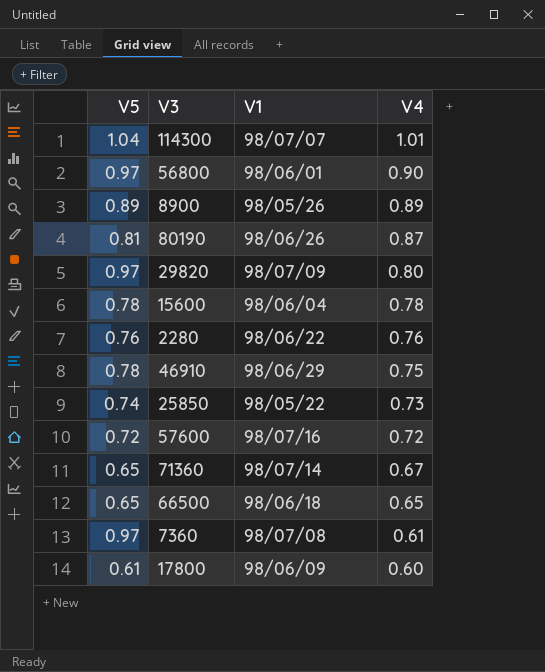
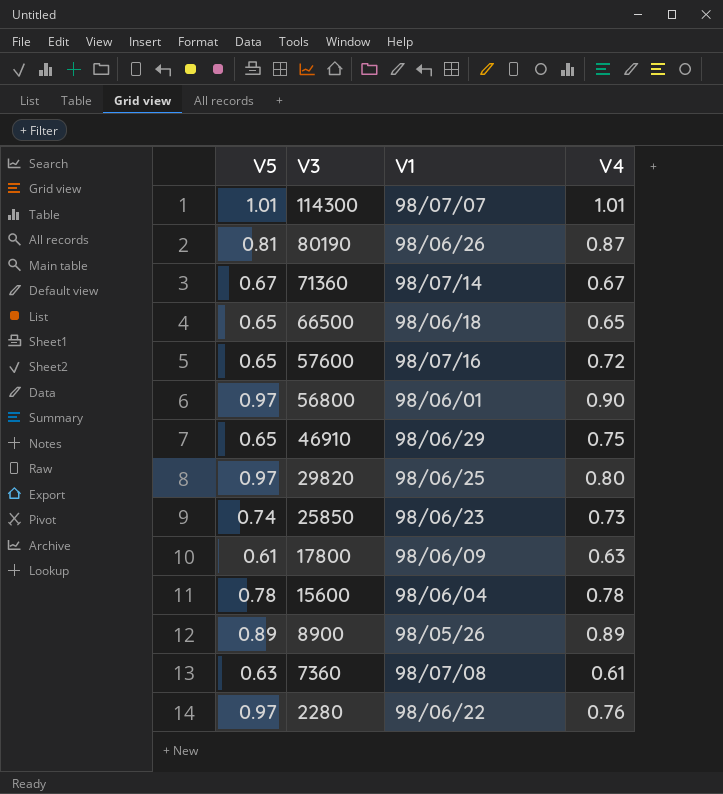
row order: V4 descending -> V3 descending
114300 | V5: 1.04 -> 1.01
71360 | V5: 0.65 -> 0.67
57600 | V5: 0.72 -> 0.65
46910 | V5: 0.78 -> 0.65
29820 | V1: 98/07/09 -> 98/06/25
25850 | V1: 98/05/22 -> 98/06/23
17800 | V4: 0.60 -> 0.63
7360 | V5: 0.97 -> 0.63
2280 | V5: 0.76 -> 0.97

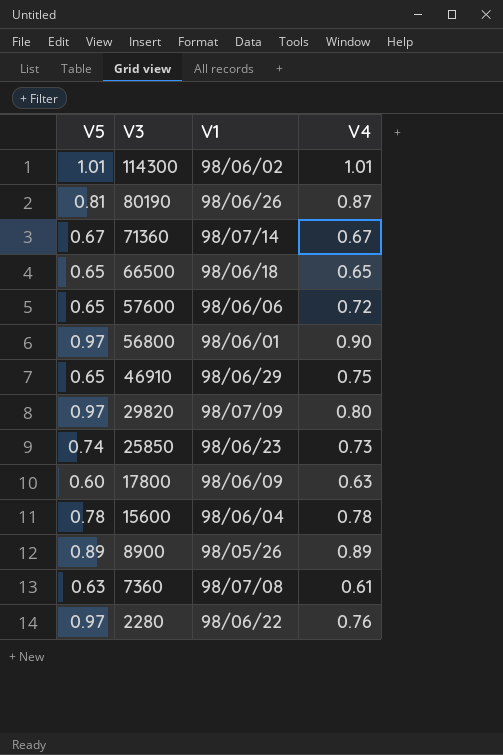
114300 | V1: 98/07/07 -> 98/06/02
57600 | V1: 98/07/16 -> 98/06/06
29820 | V1: 98/06/25 -> 98/07/09
17800 | V5: 0.61 -> 0.60

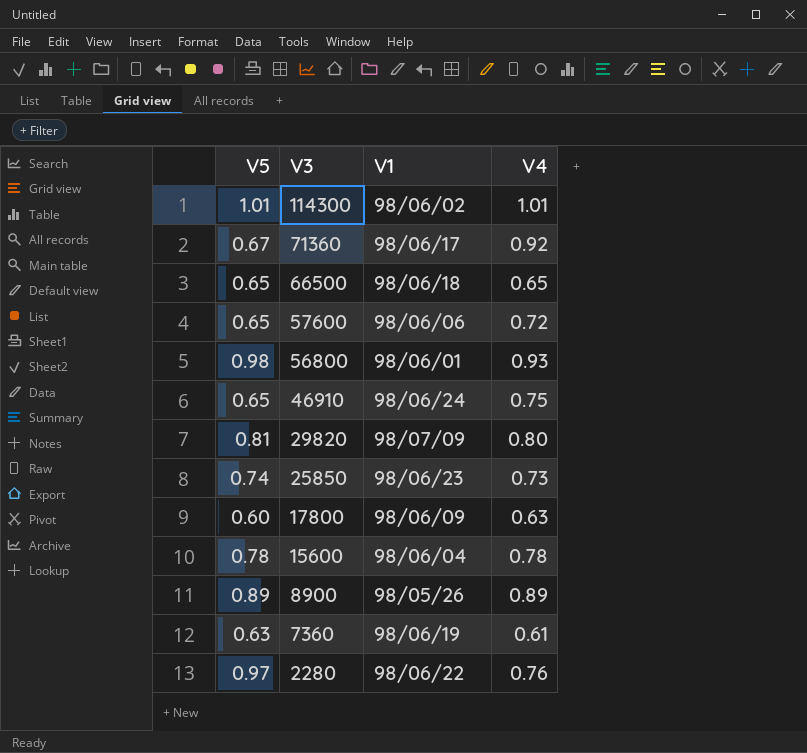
row 80190: 0.81 | 98/06/26 | 0.87 -> none
71360 | V1: 98/07/14 -> 98/06/17
71360 | V4: 0.67 -> 0.92
56800 | V5: 0.97 -> 0.98
56800 | V4: 0.90 -> 0.93
46910 | V1: 98/06/29 -> 98/06/24
29820 | V5: 0.97 -> 0.81
7360 | V1: 98/07/08 -> 98/06/19

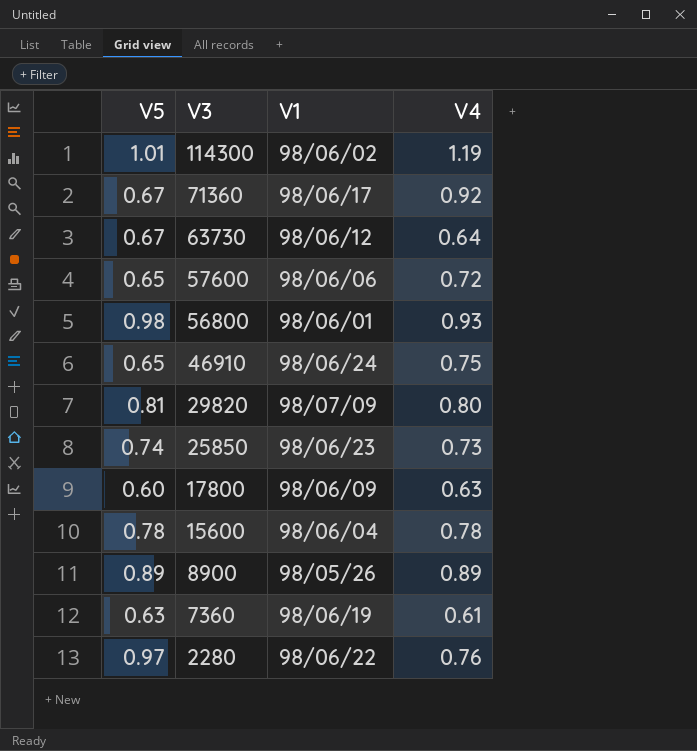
row 66500: 0.65 | 98/06/18 | 0.65 -> none
114300 | V4: 1.01 -> 1.19
row 63730: none -> 0.67 | 98/06/12 | 0.64

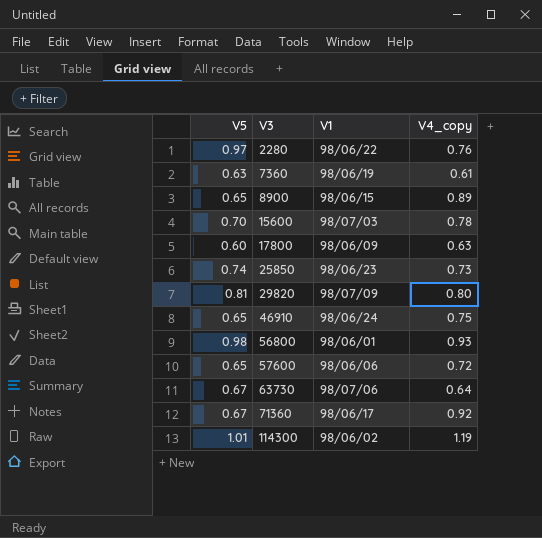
row order: V3 descending -> V3 ascending
column name: V4 -> V4_copy
8900 | V5: 0.89 -> 0.65
8900 | V1: 98/05/26 -> 98/06/15
15600 | V5: 0.78 -> 0.70
15600 | V1: 98/06/04 -> 98/07/03
63730 | V1: 98/06/12 -> 98/07/06

